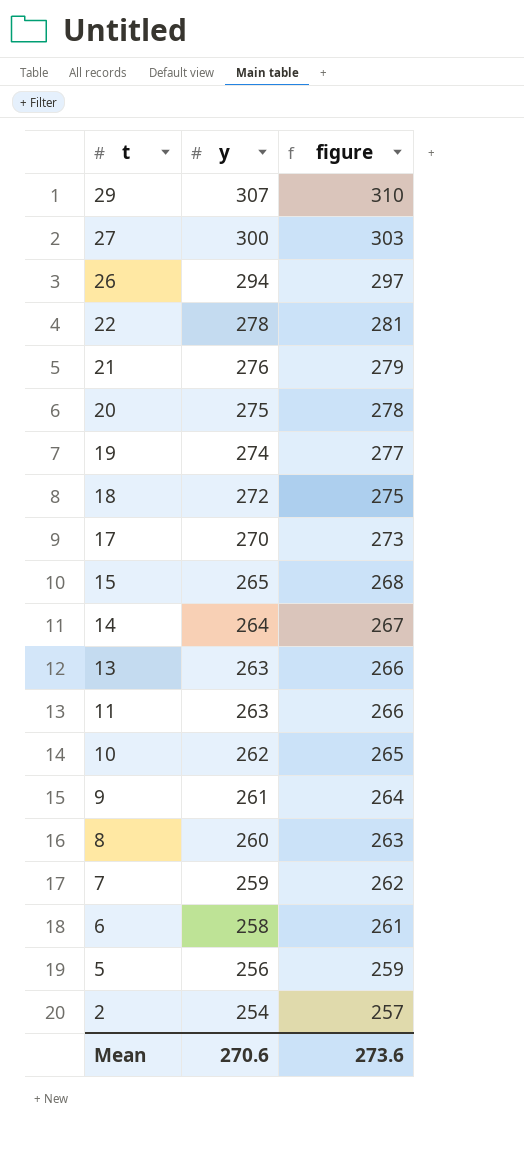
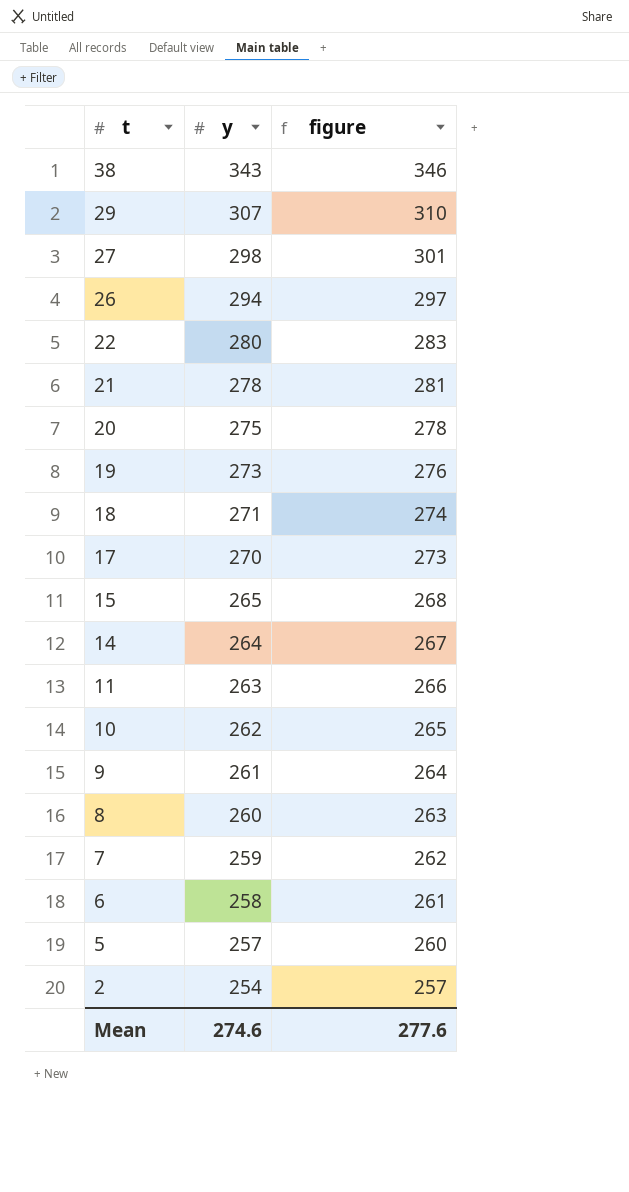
row 13: 263 | 266 -> none
row 38: none -> 343 | 346
27 | y: 300 -> 298
27 | figure: 303 -> 301
22 | y: 278 -> 280
22 | figure: 281 -> 283
21 | y: 276 -> 278
21 | figure: 279 -> 281
19 | y: 274 -> 273
19 | figure: 277 -> 276
18 | y: 272 -> 271
18 | figure: 275 -> 274
5 | y: 256 -> 257
5 | figure: 259 -> 260
Mean | y: 270.6 -> 274.6
Mean | figure: 273.6 -> 277.6

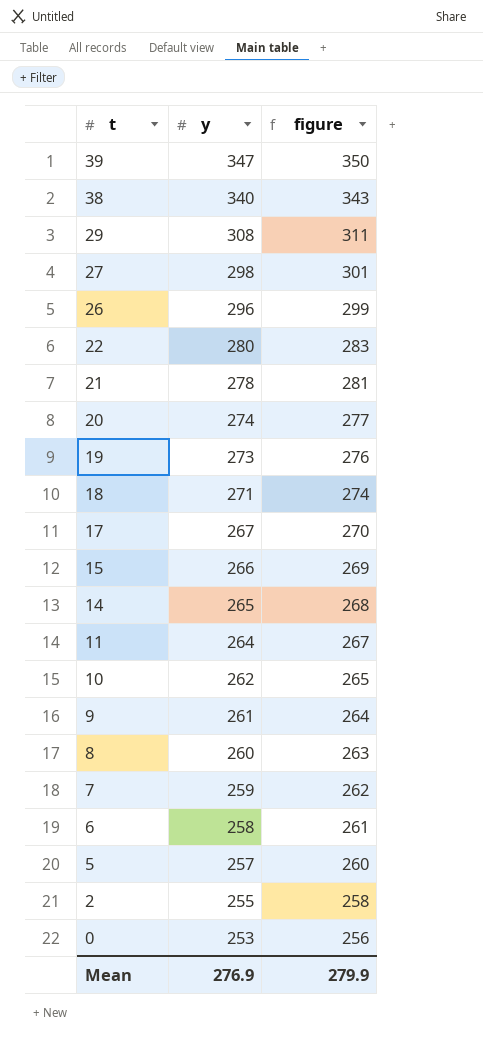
row 39: none -> 347 | 350
38 | y: 343 -> 340
38 | figure: 346 -> 343
29 | y: 307 -> 308
29 | figure: 310 -> 311
26 | y: 294 -> 296
26 | figure: 297 -> 299
20 | y: 275 -> 274
20 | figure: 278 -> 277
17 | y: 270 -> 267
17 | figure: 273 -> 270
15 | y: 265 -> 266
15 | figure: 268 -> 269
14 | y: 264 -> 265
14 | figure: 267 -> 268
11 | y: 263 -> 264
11 | figure: 266 -> 267
2 | y: 254 -> 255
2 | figure: 257 -> 258
row 0: none -> 253 | 256
Mean | y: 274.6 -> 276.9
Mean | figure: 277.6 -> 279.9

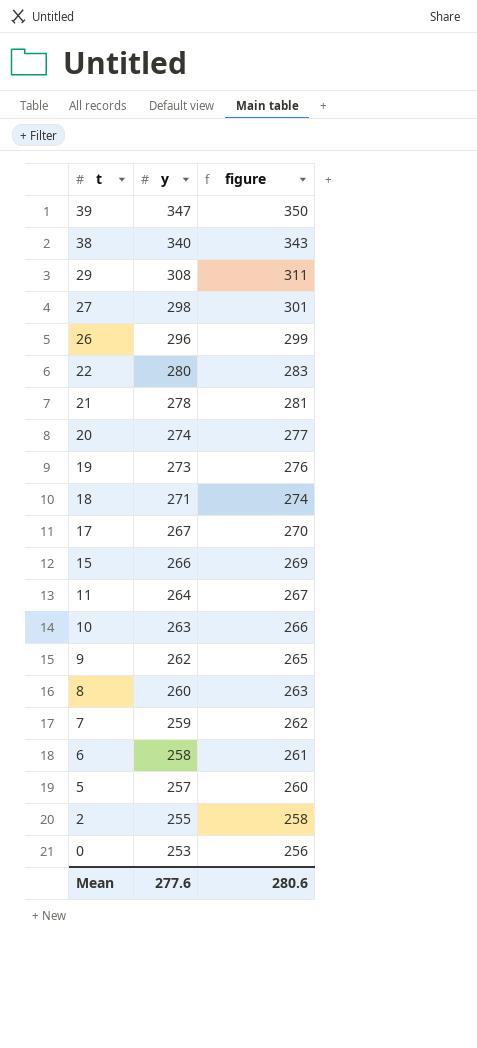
row 14: 265 | 268 -> none
10 | y: 262 -> 263
10 | figure: 265 -> 266
9 | y: 261 -> 262
9 | figure: 264 -> 265
Mean | y: 276.9 -> 277.6
Mean | figure: 279.9 -> 280.6

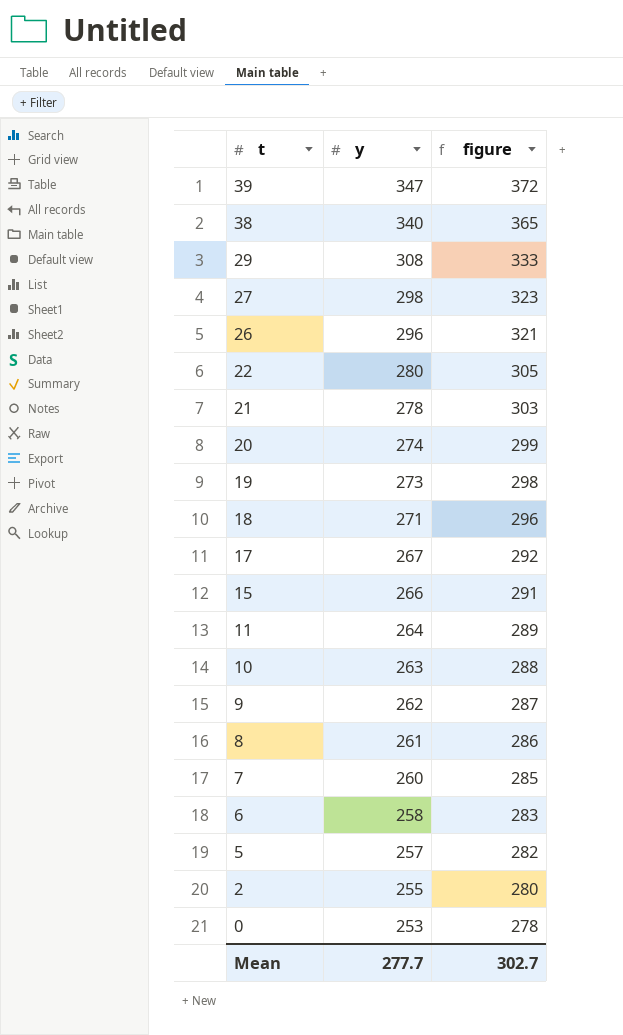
column figure | formula: [y] + 3 -> [y] + 25
8 | y: 260 -> 261
7 | y: 259 -> 260
Mean | y: 277.6 -> 277.7
Mean | figure: 280.6 -> 302.7

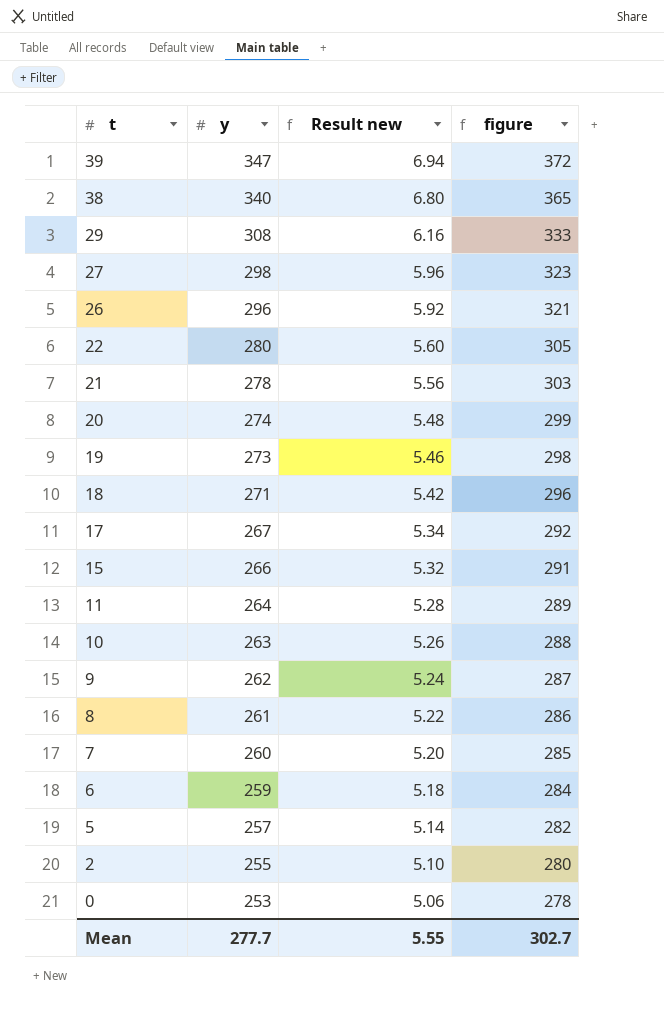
column Result new | formula: none -> [y] * 0.02
6 | y: 258 -> 259
6 | figure: 283 -> 284

